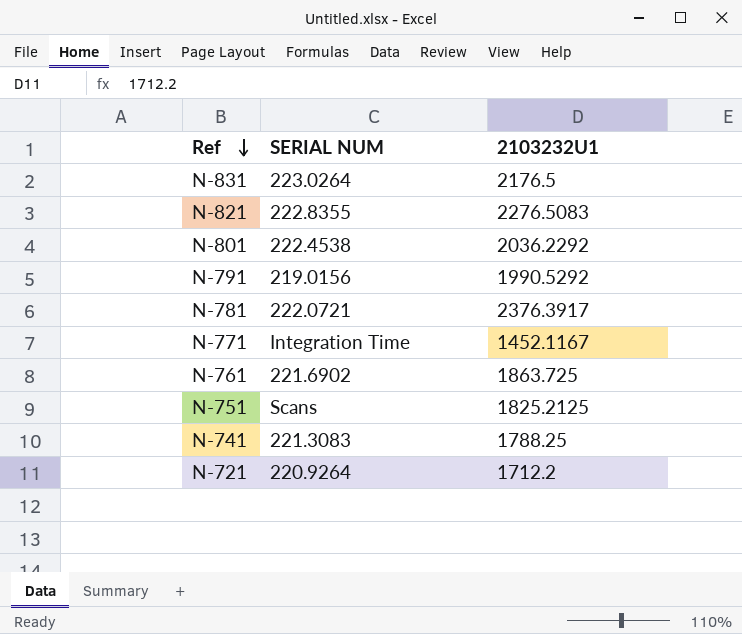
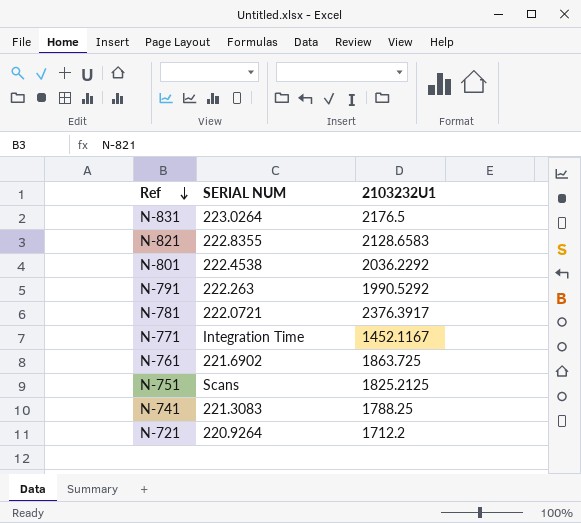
N-821 | 2103232U1: 2276.5083 -> 2128.6583
N-791 | SERIAL NUM: 219.0156 -> 222.263

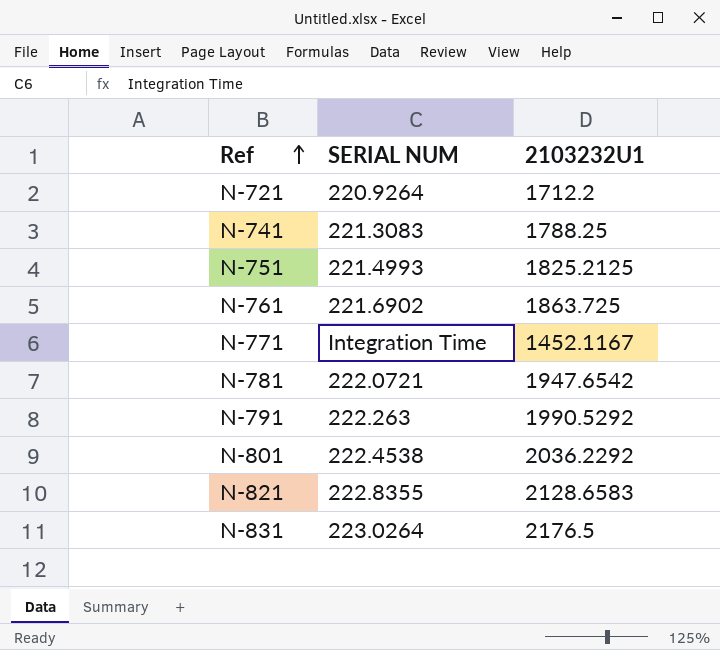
row order: Ref descending -> Ref ascending
N-751 | SERIAL NUM: Scans -> 221.4993
N-781 | 2103232U1: 2376.3917 -> 1947.6542

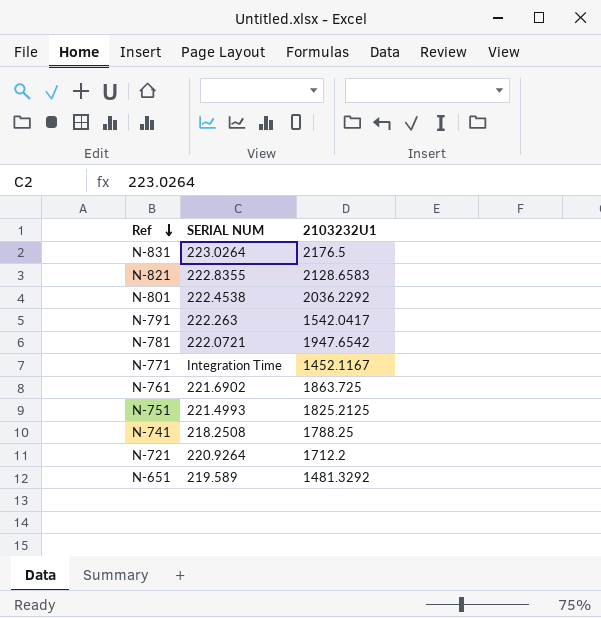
row order: Ref ascending -> Ref descending
N-791 | 2103232U1: 1990.5292 -> 1542.0417
N-741 | SERIAL NUM: 221.3083 -> 218.2508
row N-651: none -> 219.589 | 1481.3292

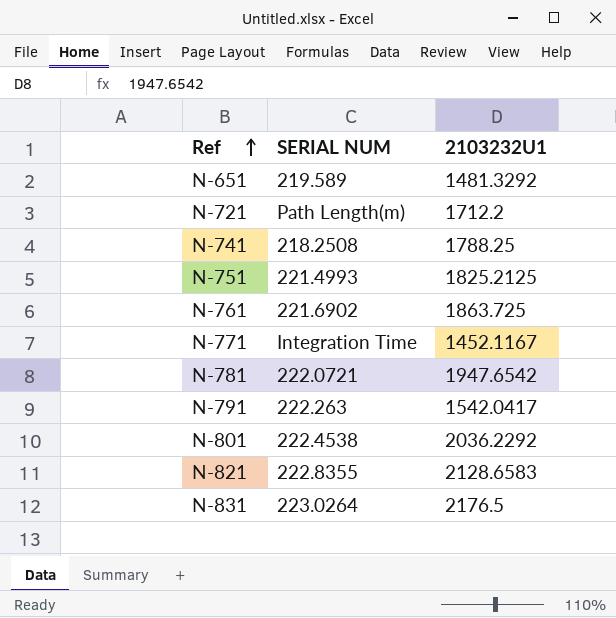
row order: Ref descending -> Ref ascending
N-721 | SERIAL NUM: 220.9264 -> Path Length(m)

